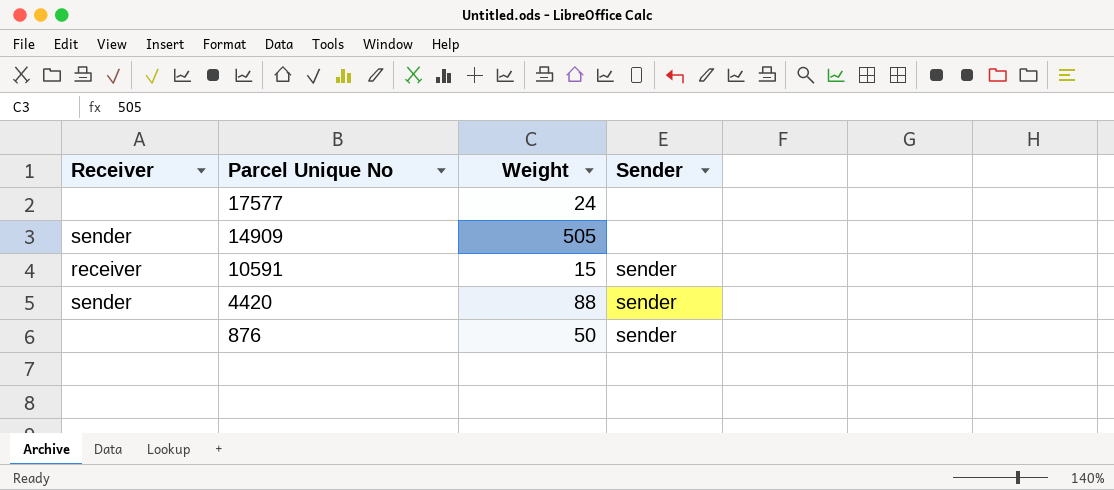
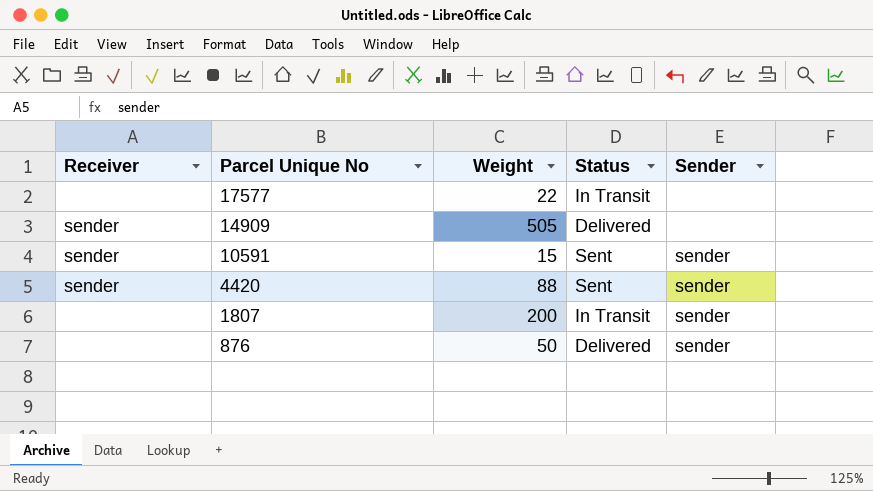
column Status | position: none -> 4
17577 | Weight: 24 -> 22
10591 | Receiver: receiver -> sender
row 1807: none -> none | 200 | In Transit | sender

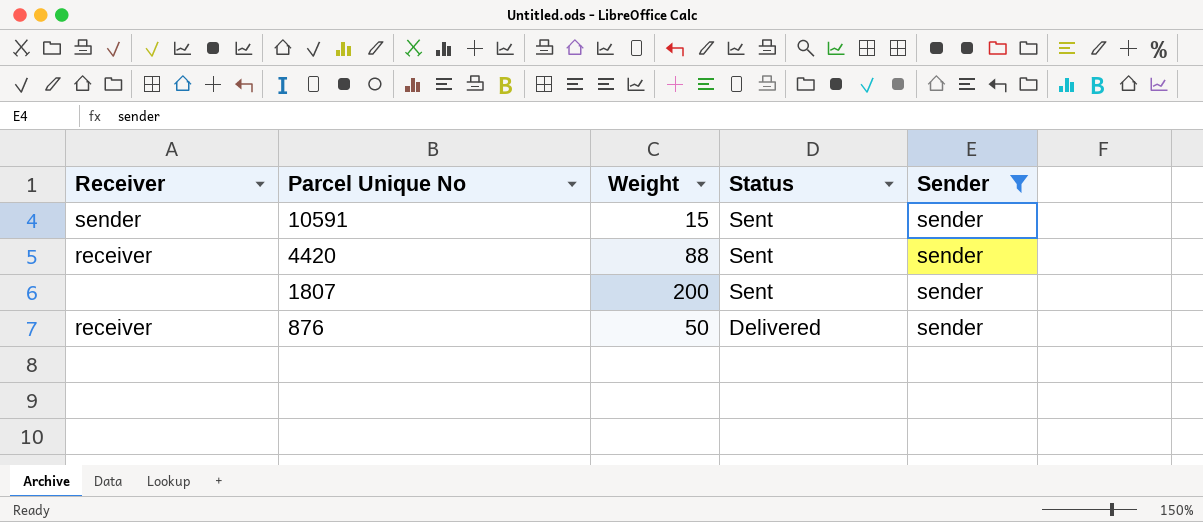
filter: none -> Sender = sender
4420 | Receiver: sender -> receiver
1807 | Status: In Transit -> Sent
876 | Receiver: none -> receiver

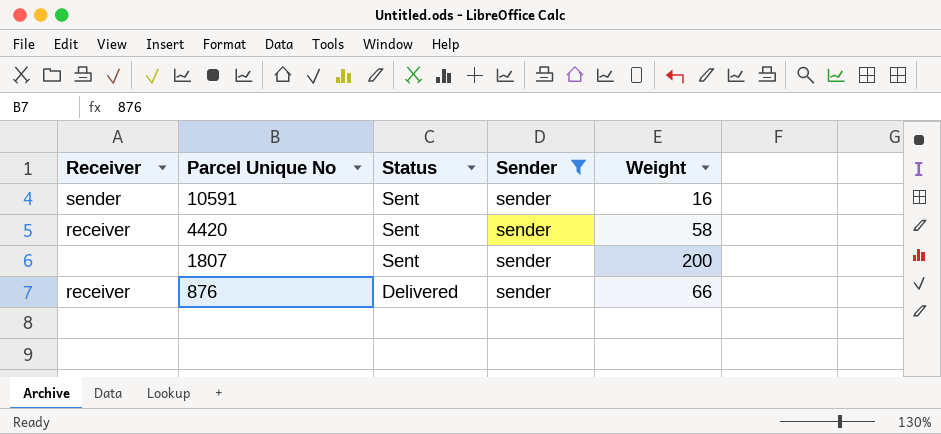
column Weight | position: 3 -> 5
10591 | Weight: 15 -> 16
4420 | Weight: 88 -> 58
876 | Weight: 50 -> 66

